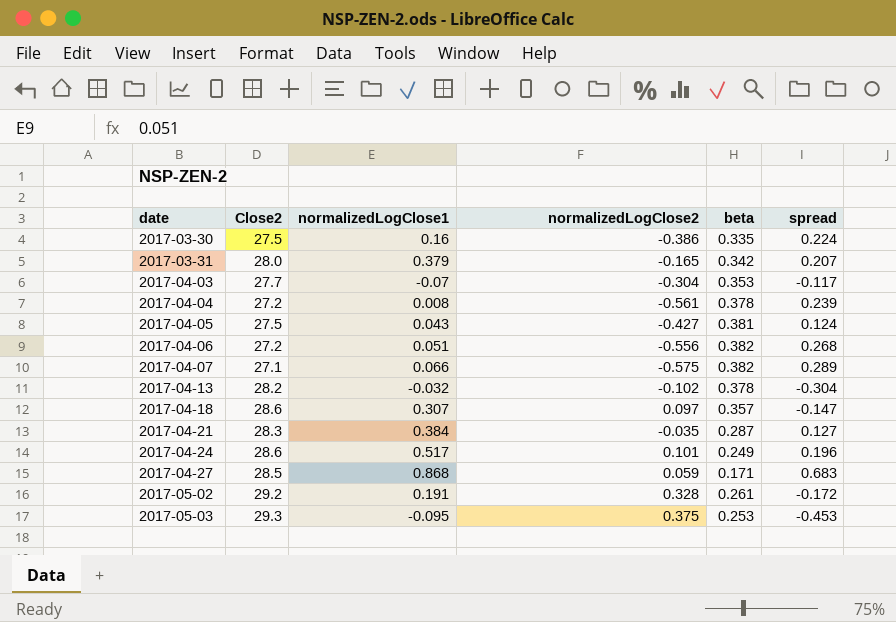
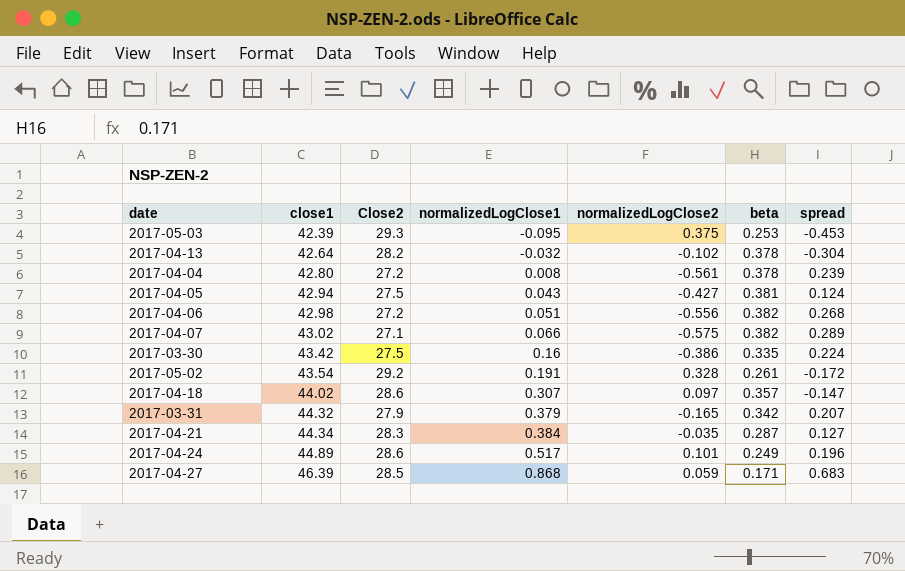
row order: date ascending -> close1 ascending
column close1 | position: none -> 2
row 2017-04-03: 27.7 | -0.07 | -0.304 | 0.353 | -0.117 -> none
2017-03-31 | Close2: 28.0 -> 27.9

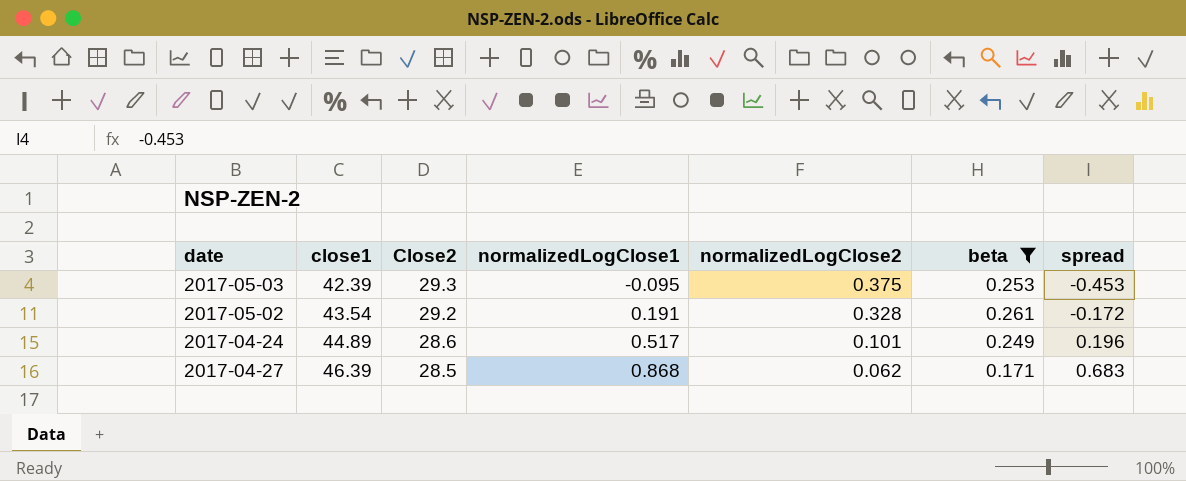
filter: none -> beta <= 0.261
2017-04-27 | normalizedLogClose2: 0.059 -> 0.062

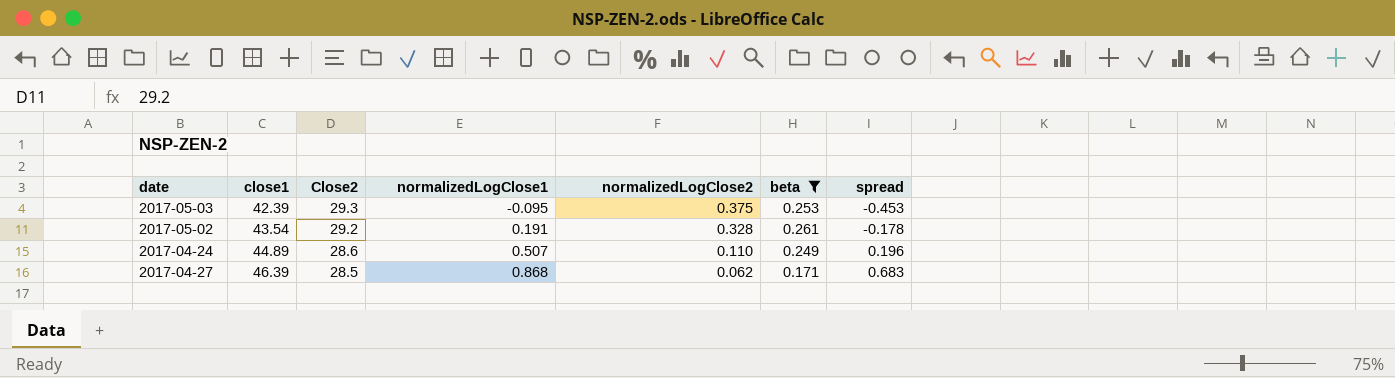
2017-05-02 | spread: -0.172 -> -0.178
2017-04-24 | normalizedLogClose1: 0.517 -> 0.507
2017-04-24 | normalizedLogClose2: 0.101 -> 0.110

